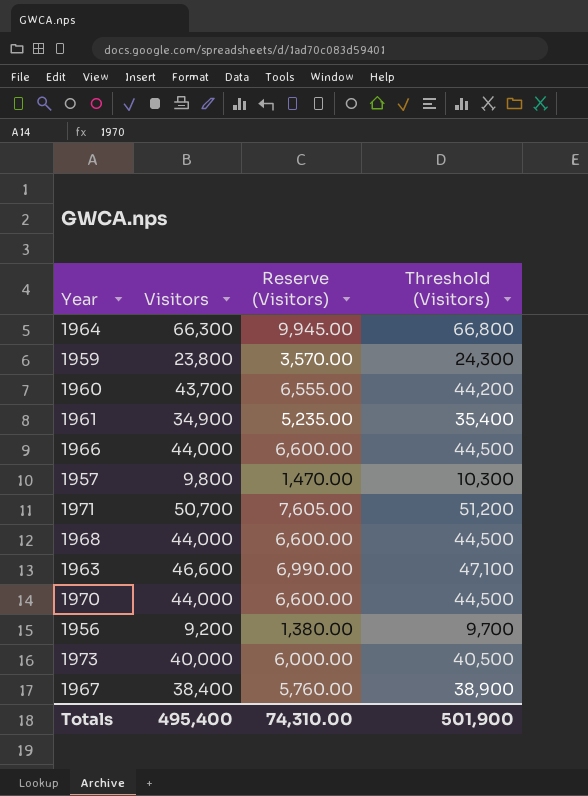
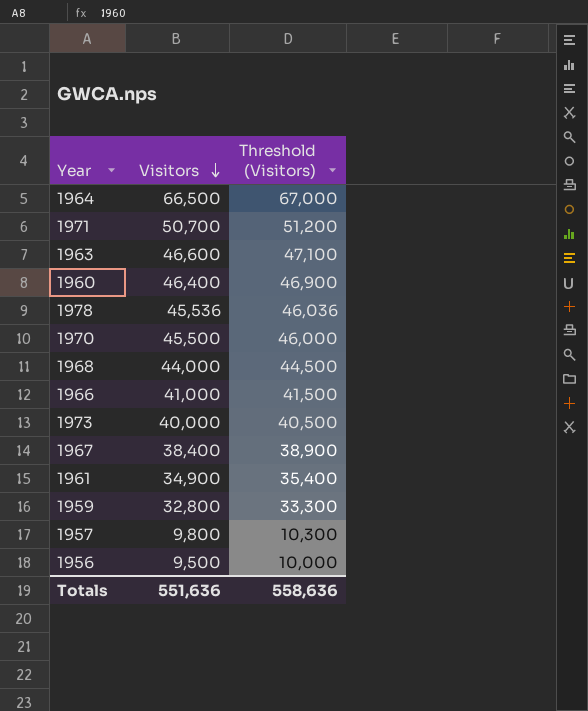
row order: none -> Visitors descending
column Reserve (Visitors) | formula: [Visitors] * 0.15 -> none
1964 | Visitors: 66,300 -> 66,500
1964 | Threshold (Visitors): 66,800 -> 67,000
1960 | Visitors: 43,700 -> 46,400
1960 | Threshold (Visitors): 44,200 -> 46,900
row 1978: none -> 45,536 | 46,036
1970 | Visitors: 44,000 -> 45,500
1970 | Threshold (Visitors): 44,500 -> 46,000
1966 | Visitors: 44,000 -> 41,000
1966 | Threshold (Visitors): 44,500 -> 41,500
1959 | Visitors: 23,800 -> 32,800
1959 | Threshold (Visitors): 24,300 -> 33,300
1956 | Visitors: 9,200 -> 9,500
1956 | Threshold (Visitors): 9,700 -> 10,000
Totals | Visitors: 495,400 -> 551,636
Totals | Threshold (Visitors): 501,900 -> 558,636

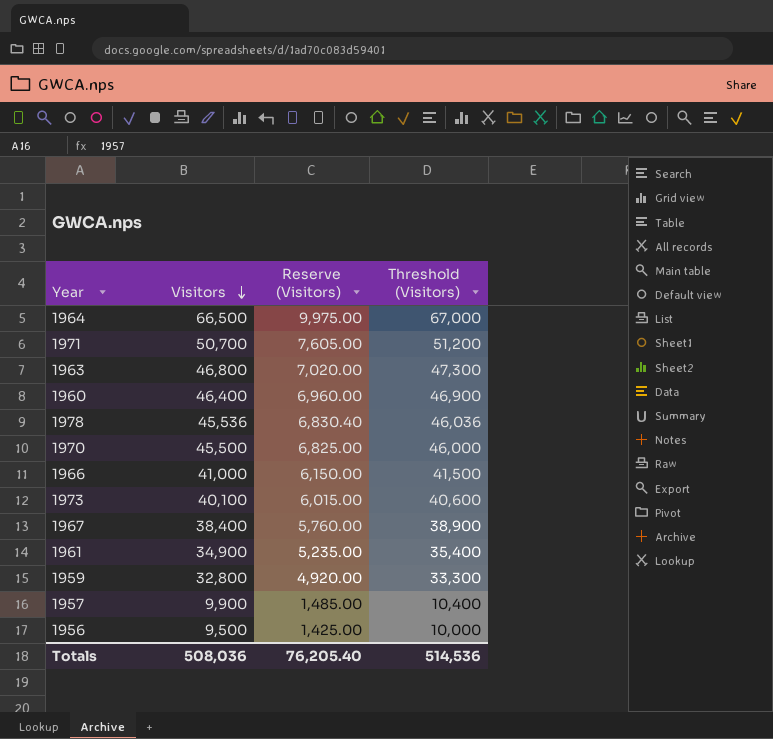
column Reserve (Visitors) | formula: none -> [Visitors] * 0.15
row 1968: 44,000 | 44,500 -> none
1963 | Visitors: 46,600 -> 46,800
1963 | Threshold (Visitors): 47,100 -> 47,300
1973 | Visitors: 40,000 -> 40,100
1973 | Threshold (Visitors): 40,500 -> 40,600
1957 | Visitors: 9,800 -> 9,900
1957 | Threshold (Visitors): 10,300 -> 10,400
Totals | Visitors: 551,636 -> 508,036
Totals | Threshold (Visitors): 558,636 -> 514,536

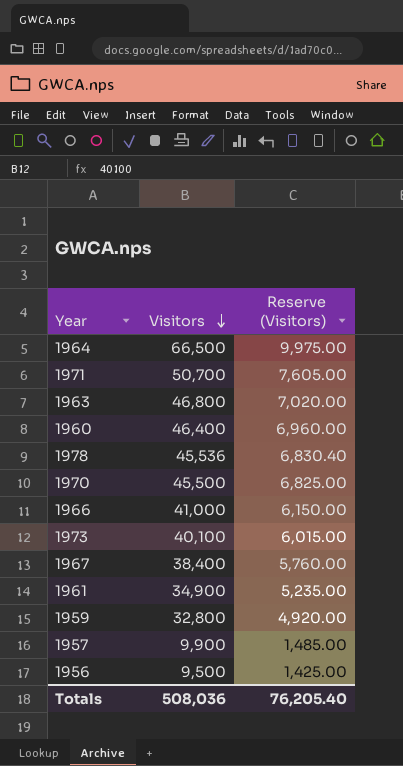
column Threshold (Visitors) | formula: [Visitors] + 500 -> none

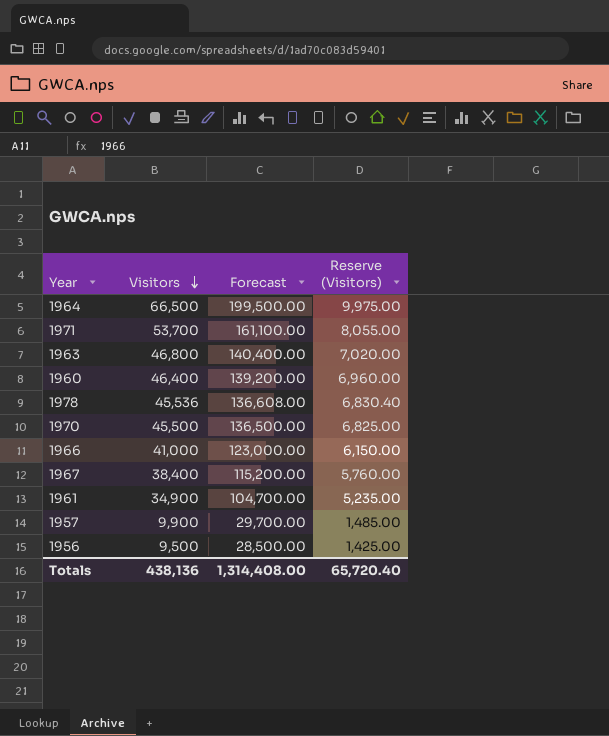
column Forecast | formula: none -> [Visitors] * 3
row 1973: 40,100 | 6,015.00 -> none
row 1959: 32,800 | 4,920.00 -> none
1971 | Visitors: 50,700 -> 53,700
1971 | Reserve (Visitors): 7,605.00 -> 8,055.00
Totals | Visitors: 508,036 -> 438,136
Totals | Reserve (Visitors): 76,205.40 -> 65,720.40

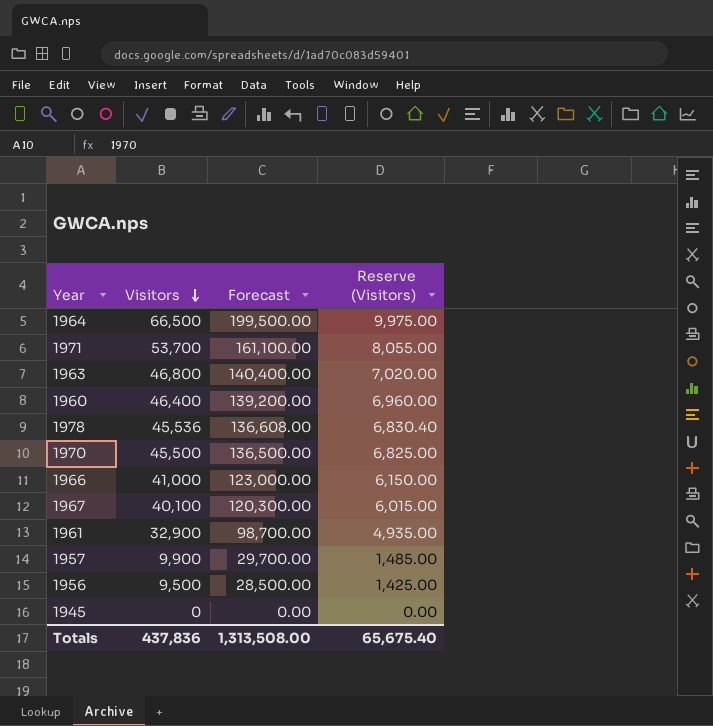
1967 | Visitors: 38,400 -> 40,100
1967 | Forecast: 115,200.00 -> 120,300.00
1967 | Reserve (Visitors): 5,760.00 -> 6,015.00
1961 | Visitors: 34,900 -> 32,900
1961 | Forecast: 104,700.00 -> 98,700.00
1961 | Reserve (Visitors): 5,235.00 -> 4,935.00
row 1945: none -> 0 | 0.00 | 0.00
Totals | Visitors: 438,136 -> 437,836
Totals | Forecast: 1,314,408.00 -> 1,313,508.00
Totals | Reserve (Visitors): 65,720.40 -> 65,675.40

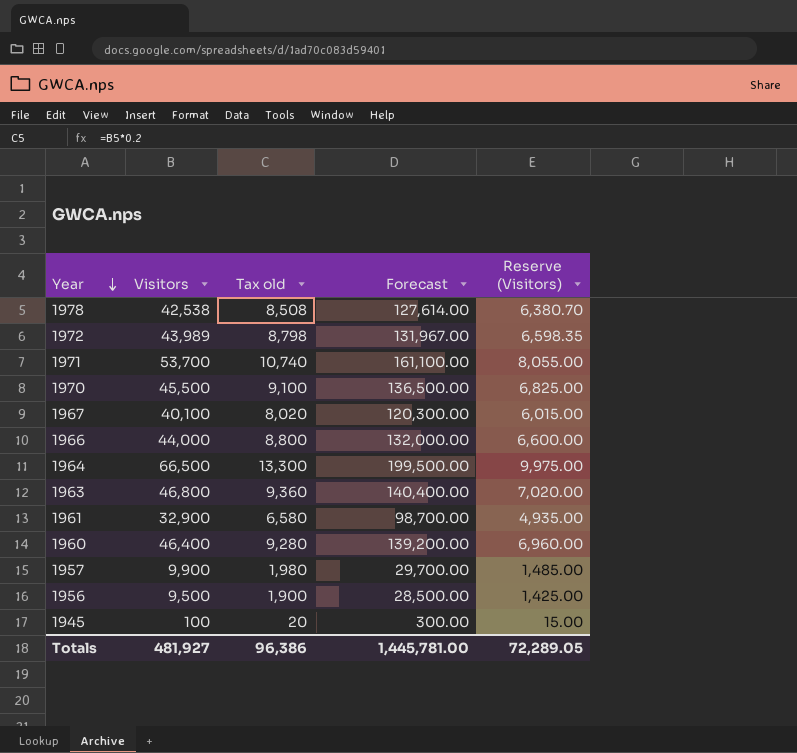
row order: Visitors descending -> Year descending
column Tax old | formula: none -> [Visitors] * 0.2
1978 | Visitors: 45,536 -> 42,538
1978 | Forecast: 136,608.00 -> 127,614.00
1978 | Reserve (Visitors): 6,830.40 -> 6,380.70
row 1972: none -> 43,989 | 8,798 | 131,967.00 | 6,598.35
1966 | Visitors: 41,000 -> 44,000
1966 | Forecast: 123,000.00 -> 132,000.00
1966 | Reserve (Visitors): 6,150.00 -> 6,600.00
1945 | Visitors: 0 -> 100
1945 | Forecast: 0.00 -> 300.00
1945 | Reserve (Visitors): 0.00 -> 15.00
Totals | Visitors: 437,836 -> 481,927
Totals | Forecast: 1,313,508.00 -> 1,445,781.00
Totals | Reserve (Visitors): 65,675.40 -> 72,289.05

